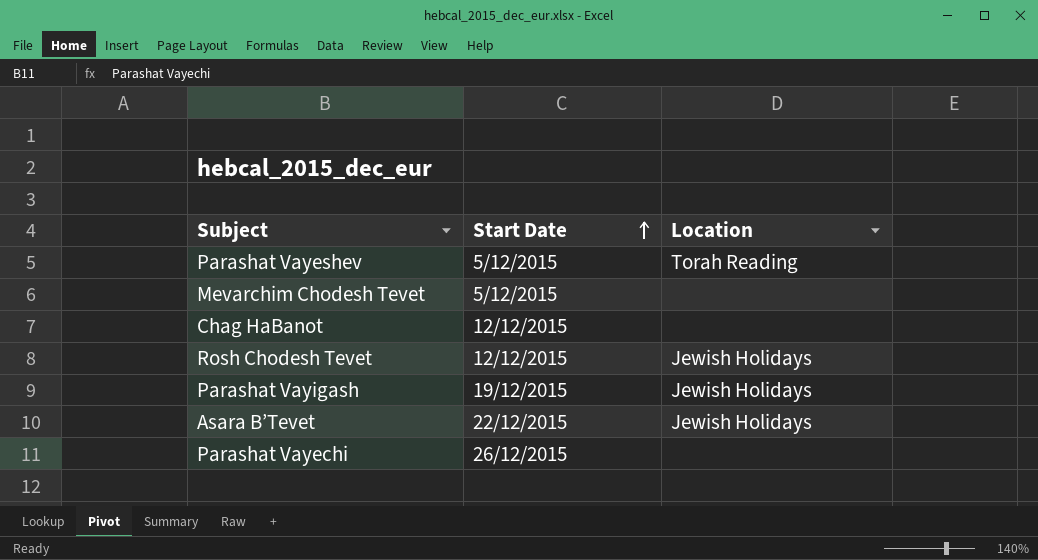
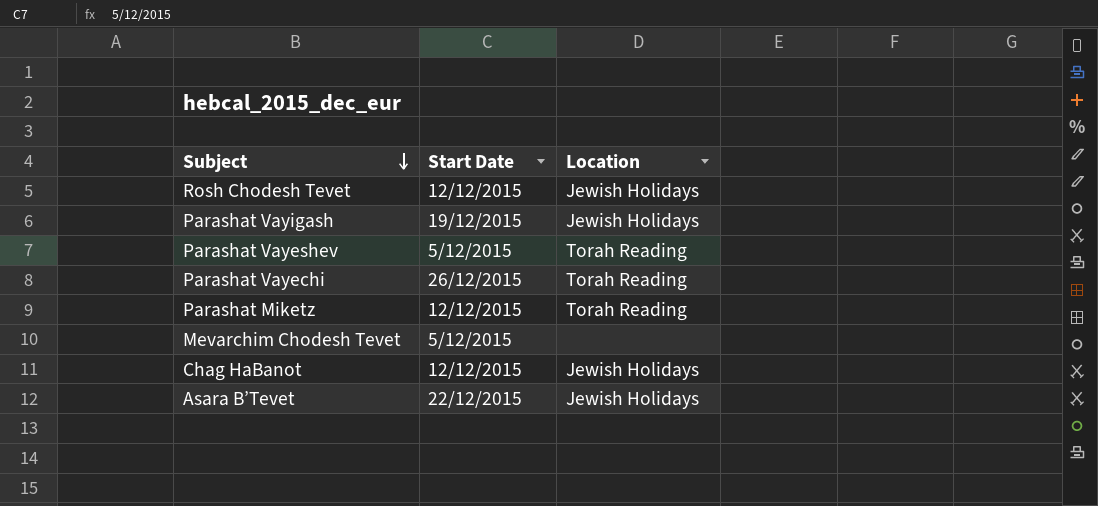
row order: Start Date ascending -> Subject descending
Parashat Vayechi | Location: none -> Torah Reading
row Parashat Miketz: none -> 12/12/2015 | Torah Reading
Chag HaBanot | Location: none -> Jewish Holidays

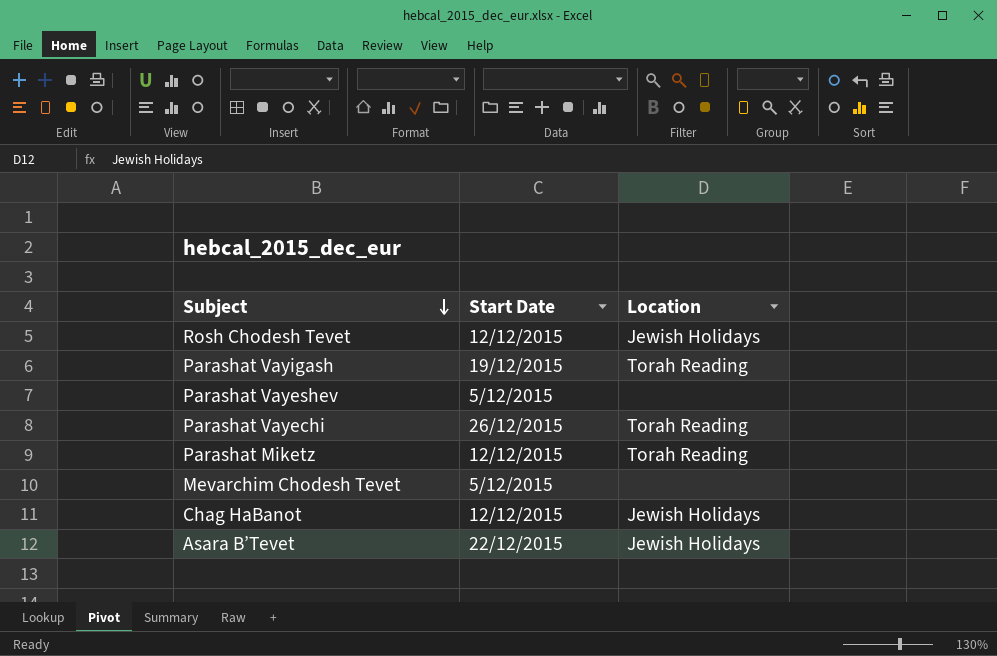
Parashat Vayigash | Location: Jewish Holidays -> Torah Reading
Parashat Vayeshev | Location: Torah Reading -> none

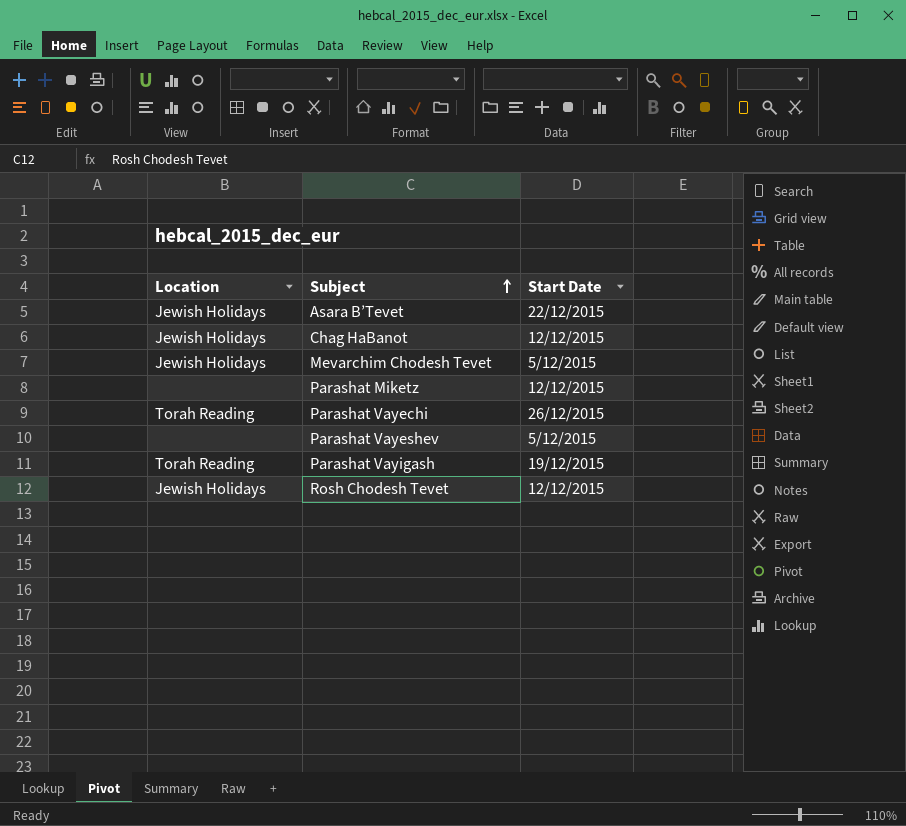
row order: Subject descending -> Subject ascending
column Location | position: 3 -> 1
Mevarchim Chodesh Tevet | Location: none -> Jewish Holidays
Parashat Miketz | Location: Torah Reading -> none

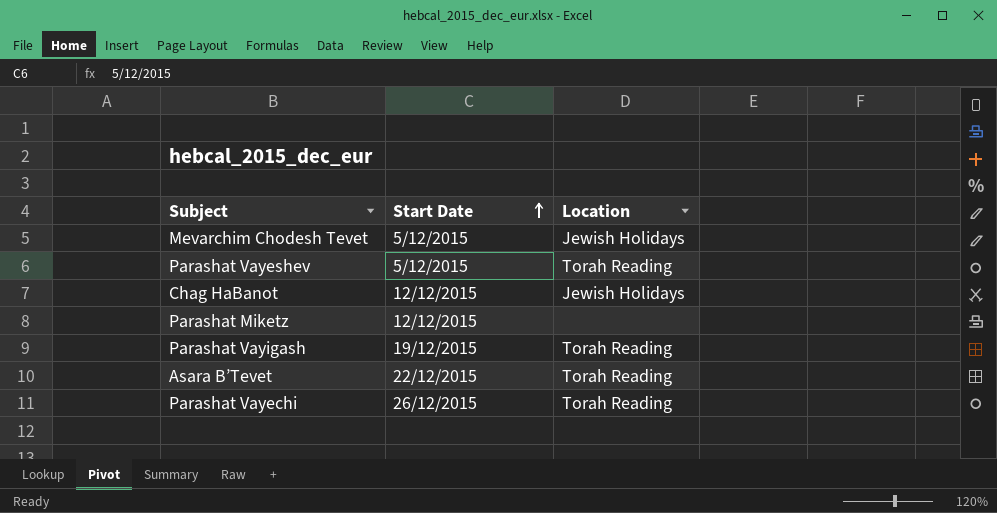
row order: Subject ascending -> Start Date ascending
column Location | position: 1 -> 3
row Rosh Chodesh Tevet: Jewish Holidays | 12/12/2015 -> none
Parashat Vayeshev | Location: none -> Torah Reading
Asara B’Tevet | Location: Jewish Holidays -> Torah Reading

